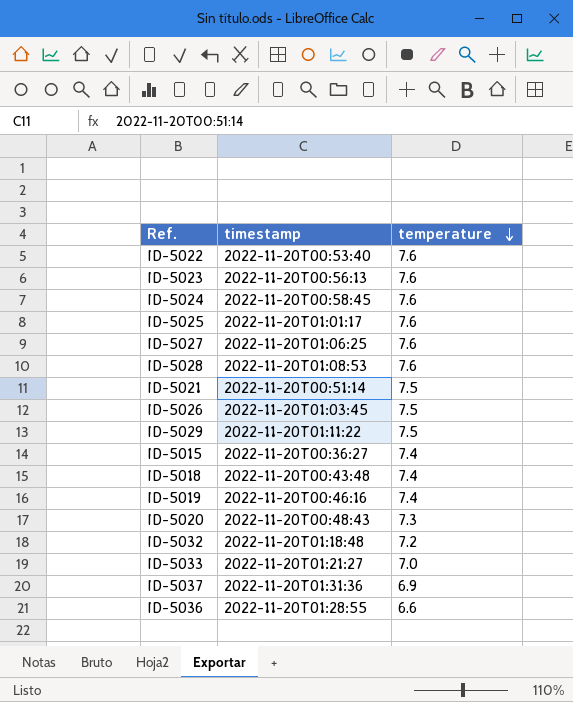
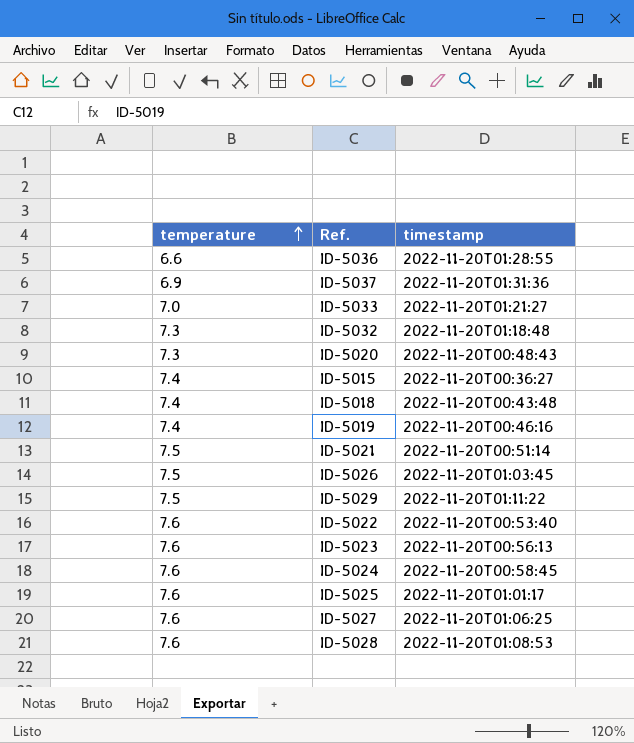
row order: temperature descending -> temperature ascending
column temperature | position: 3 -> 1
ID-5032 | temperature: 7.2 -> 7.3

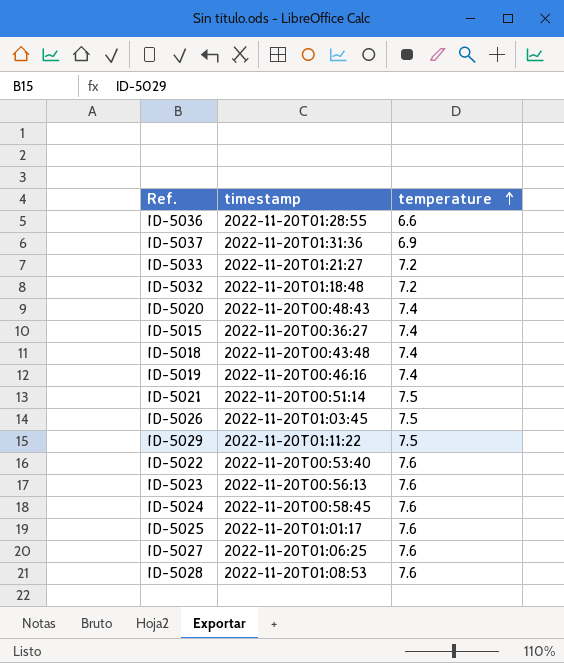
column temperature | position: 1 -> 3
ID-5033 | temperature: 7.0 -> 7.2
ID-5032 | temperature: 7.3 -> 7.2
ID-5020 | temperature: 7.3 -> 7.4

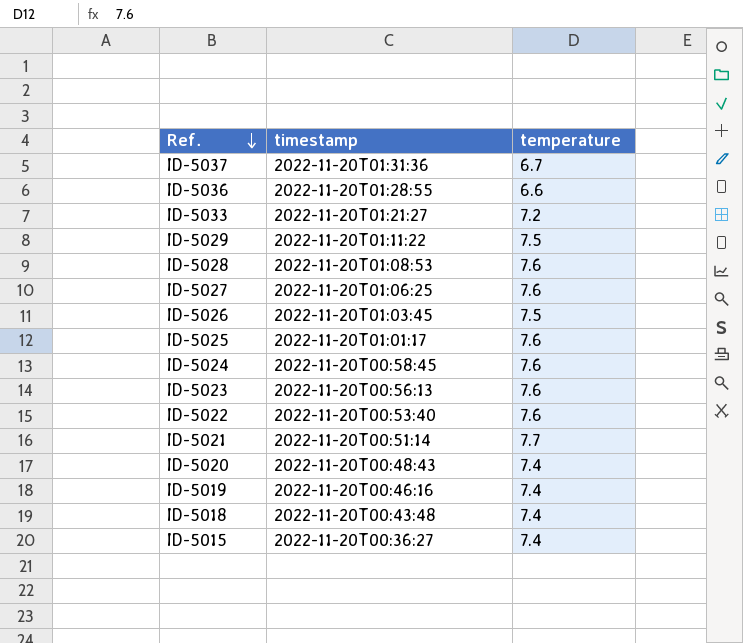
row order: temperature ascending -> Ref. descending
row ID-5032: 2022-11-20T01:18:48 | 7.2 -> none
ID-5037 | temperature: 6.9 -> 6.7
ID-5021 | temperature: 7.5 -> 7.7

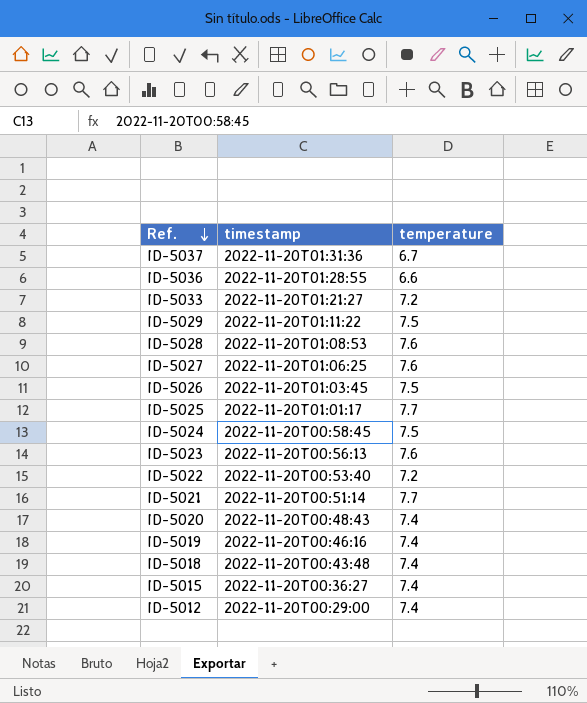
ID-5025 | temperature: 7.6 -> 7.7
ID-5024 | temperature: 7.6 -> 7.5
ID-5022 | temperature: 7.6 -> 7.2
row ID-5012: none -> 2022-11-20T00:29:00 | 7.4

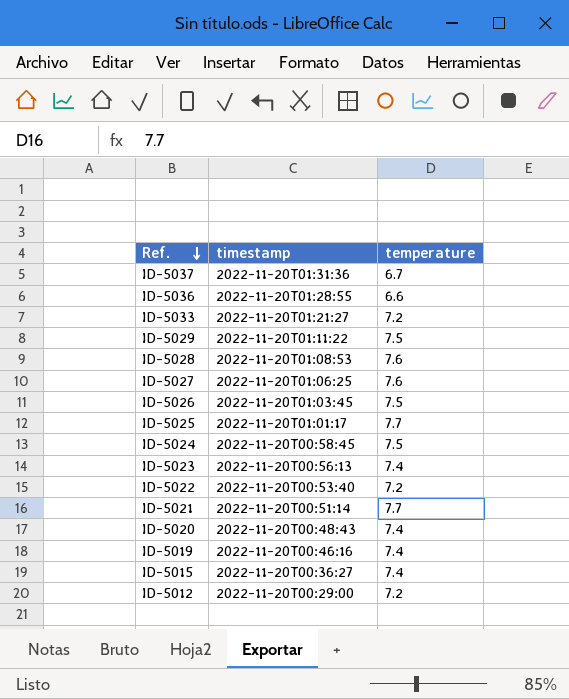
row ID-5018: 2022-11-20T00:43:48 | 7.4 -> none
ID-5023 | temperature: 7.6 -> 7.4
ID-5012 | temperature: 7.4 -> 7.2

